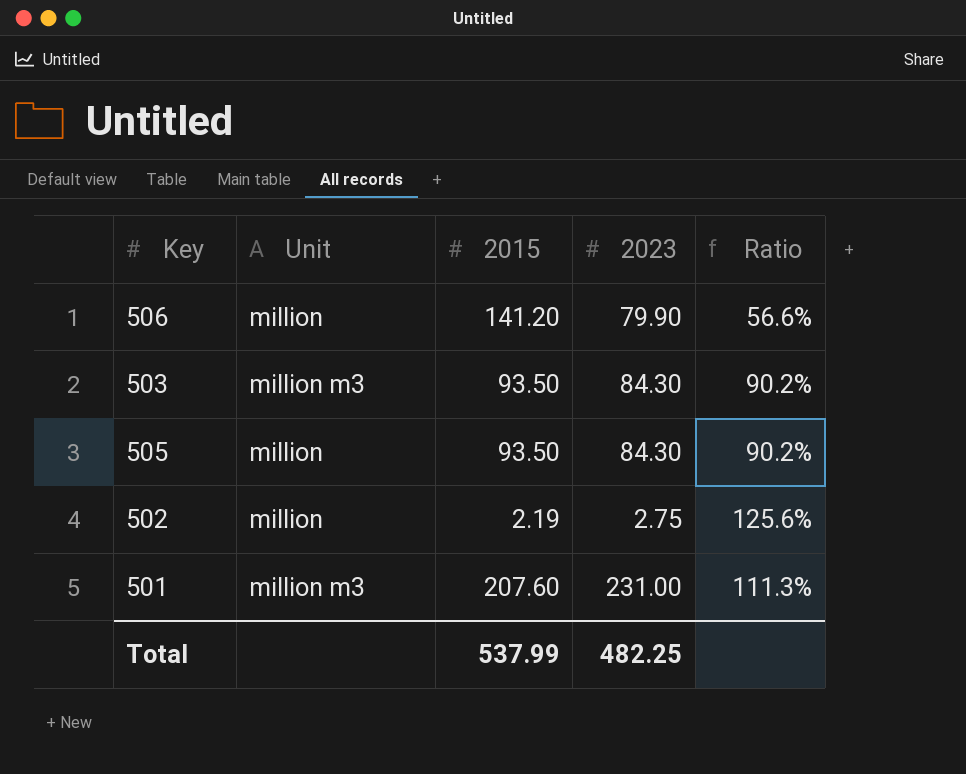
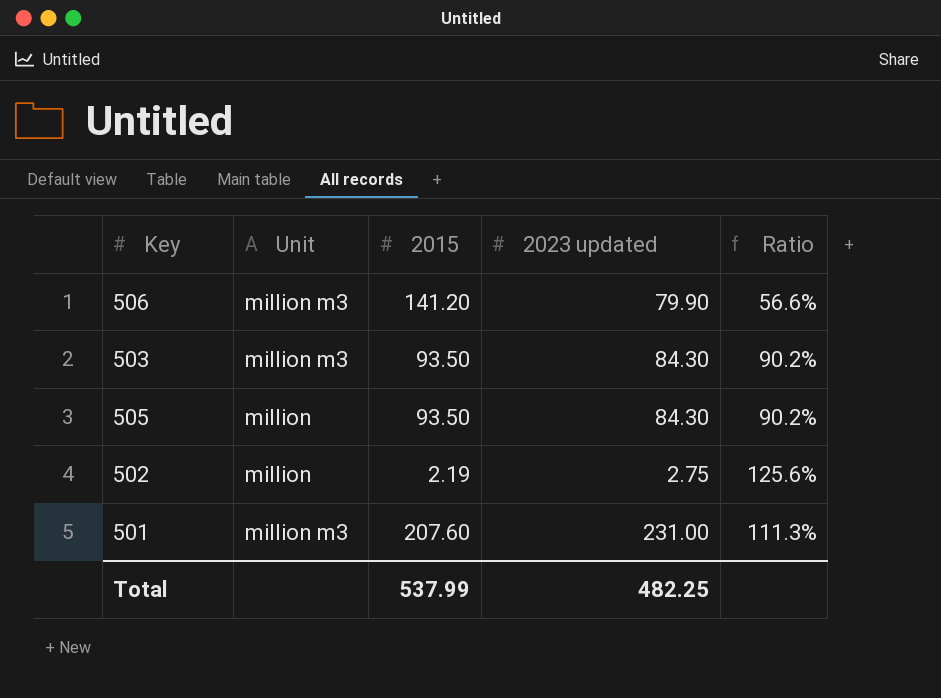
column name: 2023 -> 2023 updated
506 | Unit: million -> million m3

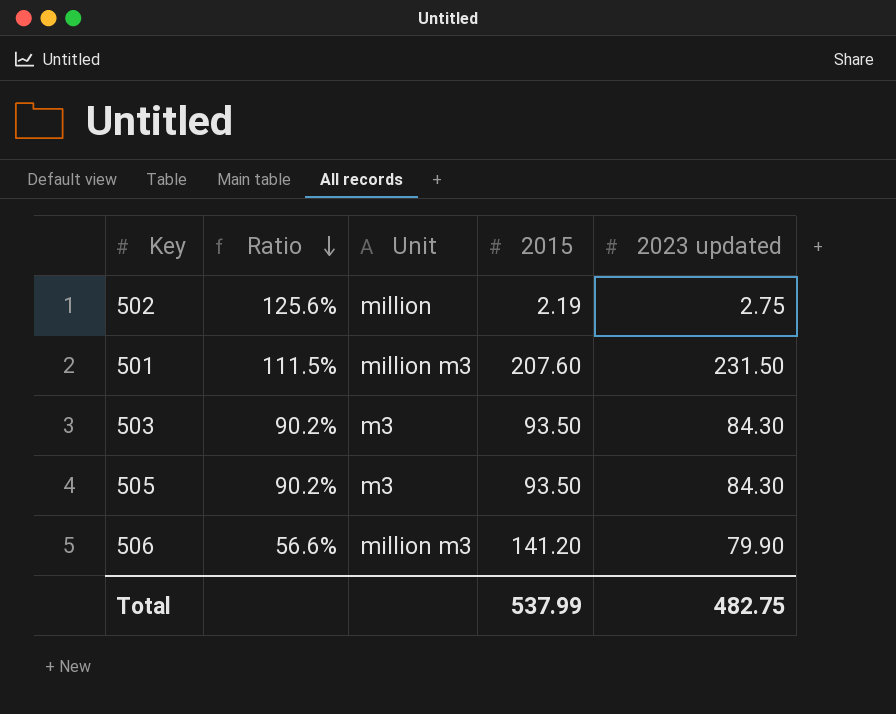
row order: none -> Ratio descending
column Ratio | position: 5 -> 2
501 | Ratio: 111.3% -> 111.5%
501 | 2023 updated: 231.00 -> 231.50
503 | Unit: million m3 -> m3
505 | Unit: million -> m3
Total | 2023 updated: 482.25 -> 482.75

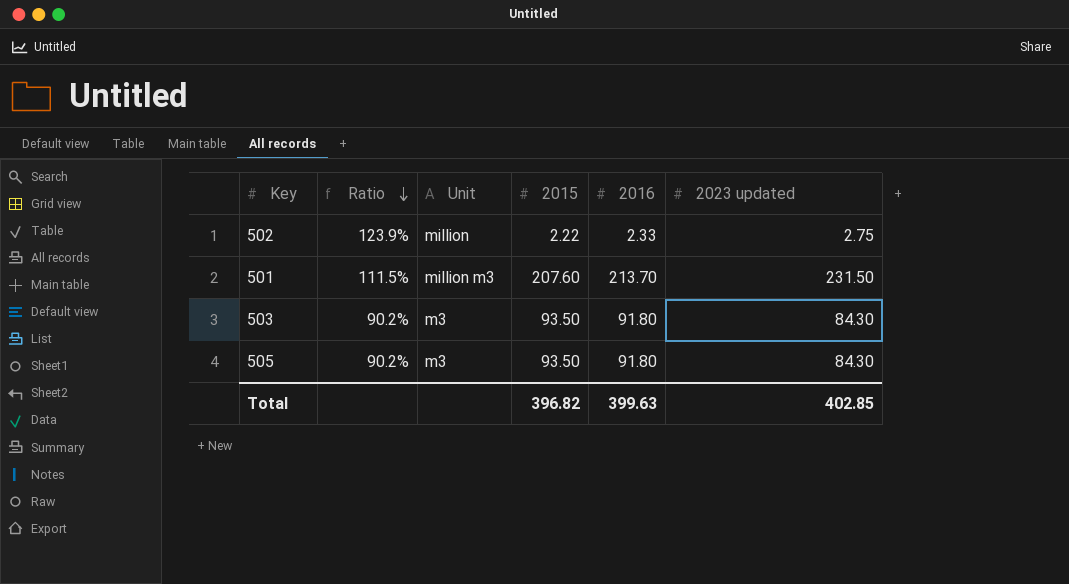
column 2016 | position: none -> 5
row 506: 56.6% | million m3 | 141.20 | 79.90 -> none
502 | Ratio: 125.6% -> 123.9%
502 | 2015: 2.19 -> 2.22
Total | 2015: 537.99 -> 396.82
Total | 2023 updated: 482.75 -> 402.85

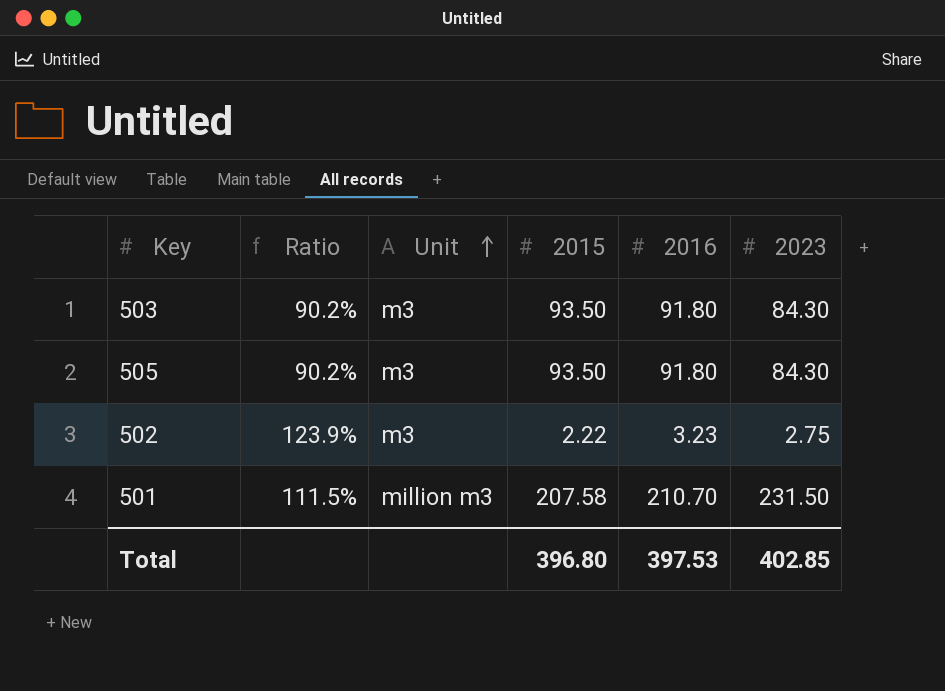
row order: Ratio descending -> Unit ascending
column name: 2023 updated -> 2023
502 | Unit: million -> m3
502 | 2016: 2.33 -> 3.23
501 | 2015: 207.60 -> 207.58
501 | 2016: 213.70 -> 210.70
Total | 2015: 396.82 -> 396.80
Total | 2016: 399.63 -> 397.53

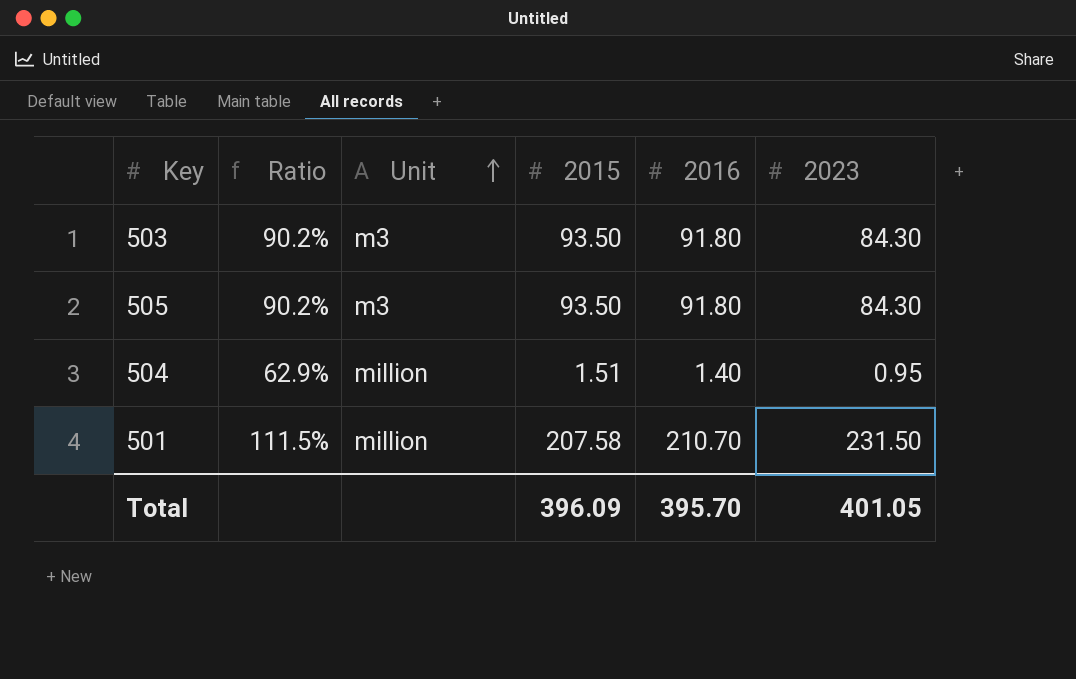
row 502: 123.9% | m3 | 2.22 | 3.23 | 2.75 -> none
row 504: none -> 62.9% | million | 1.51 | 1.40 | 0.95
501 | Unit: million m3 -> million
Total | 2015: 396.80 -> 396.09
Total | 2016: 397.53 -> 395.70
Total | 2023: 402.85 -> 401.05

